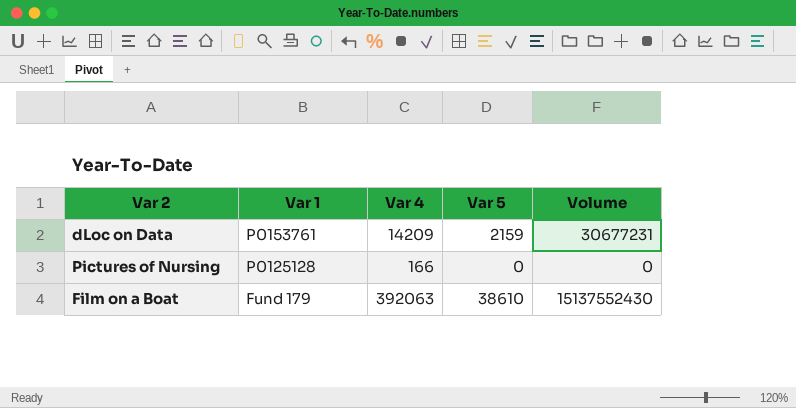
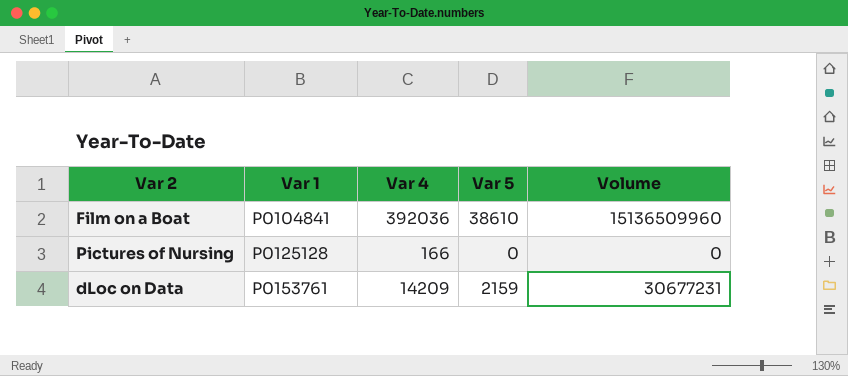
row order: Var 1 descending -> Var 1 ascending
Film on a Boat | Var 1: Fund 179 -> P0104841
Film on a Boat | Var 4: 392063 -> 392036
Film on a Boat | Volume: 15137552430 -> 15136509960

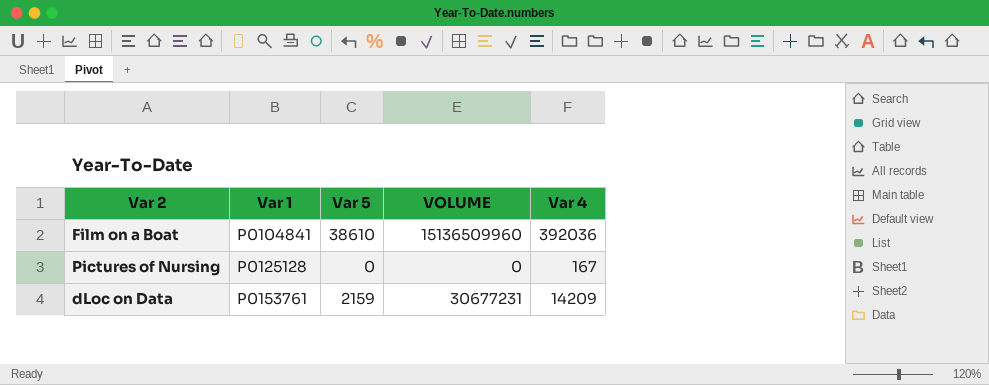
column name: Volume -> VOLUME
column Var 4 | position: 3 -> 5
Pictures of Nursing | Var 4: 166 -> 167

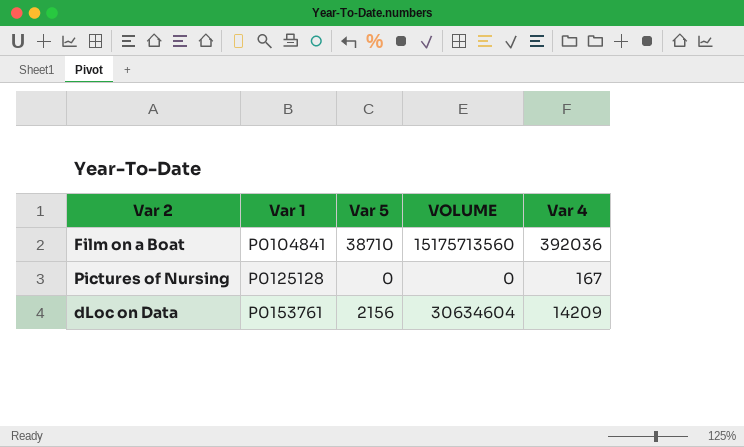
Film on a Boat | Var 5: 38610 -> 38710
Film on a Boat | VOLUME: 15136509960 -> 15175713560
dLoc on Data | Var 5: 2159 -> 2156
dLoc on Data | VOLUME: 30677231 -> 30634604

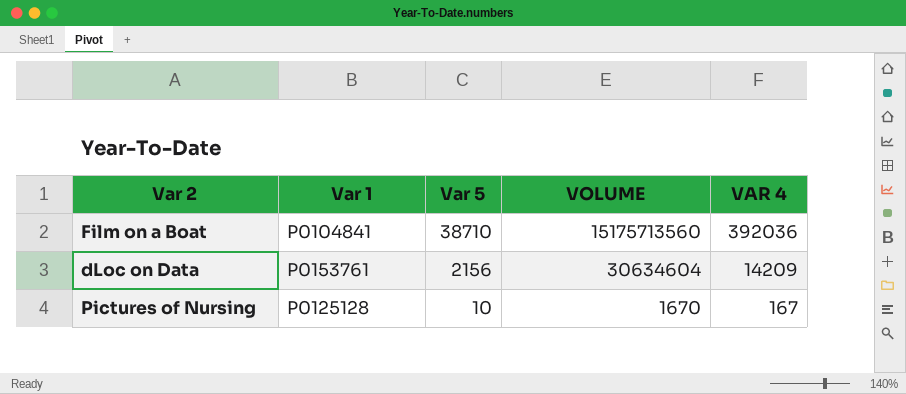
row order: Var 1 ascending -> Var 5 descending
column name: Var 4 -> VAR 4
Pictures of Nursing | Var 5: 0 -> 10
Pictures of Nursing | VOLUME: 0 -> 1670

